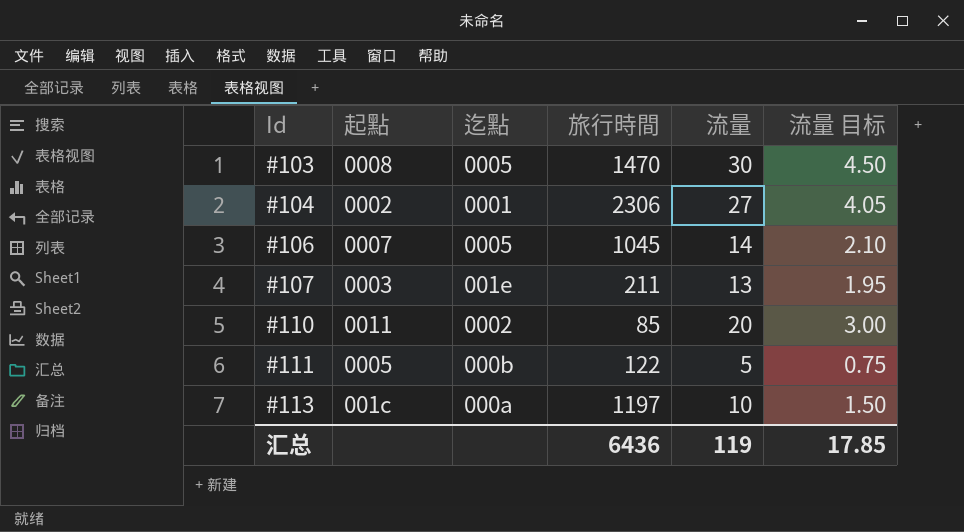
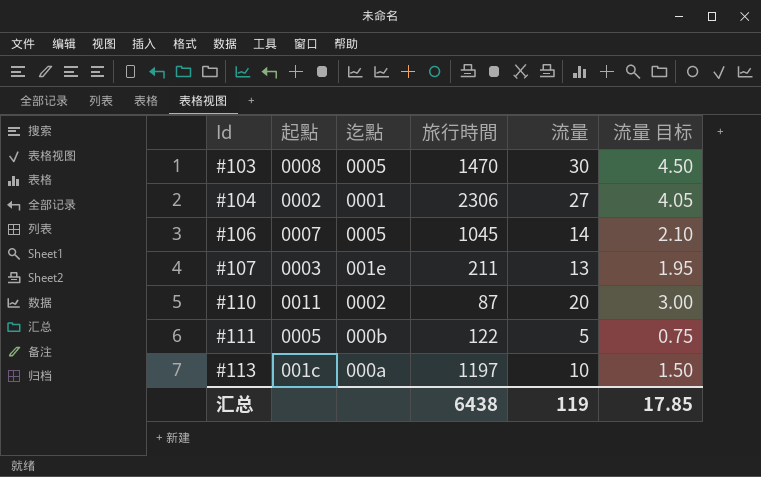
#110 | 旅行時間: 85 -> 87
汇总 | 旅行時間: 6436 -> 6438

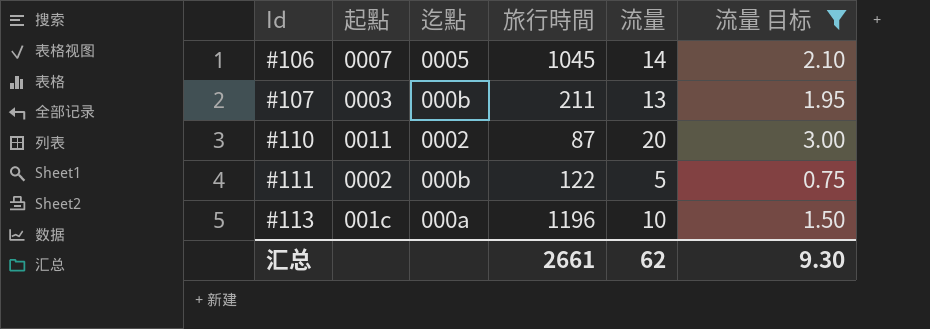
filter: none -> 流量 目标 <= 3.00
#107 | 迄點: 001e -> 000b
#111 | 起點: 0005 -> 0002
#113 | 旅行時間: 1197 -> 1196
汇总 | 旅行時間: 6438 -> 2661
汇总 | 流量: 119 -> 62
汇总 | 流量 目标: 17.85 -> 9.30

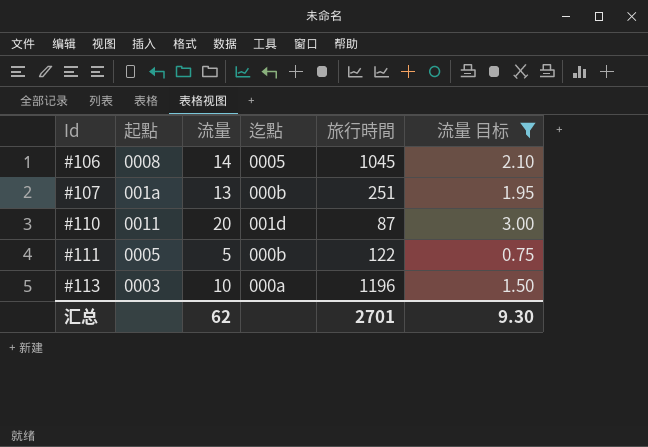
column 流量 | position: 5 -> 3
#106 | 起點: 0007 -> 0008
#107 | 起點: 0003 -> 001a
#107 | 旅行時間: 211 -> 251
#110 | 迄點: 0002 -> 001d
#111 | 起點: 0002 -> 0005
#113 | 起點: 001c -> 0003
汇总 | 旅行時間: 2661 -> 2701

